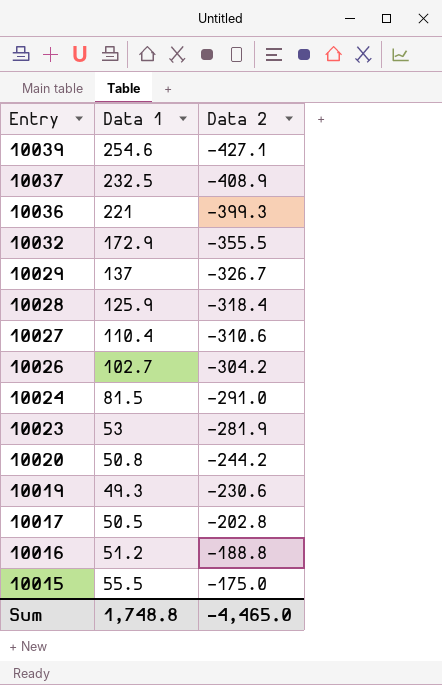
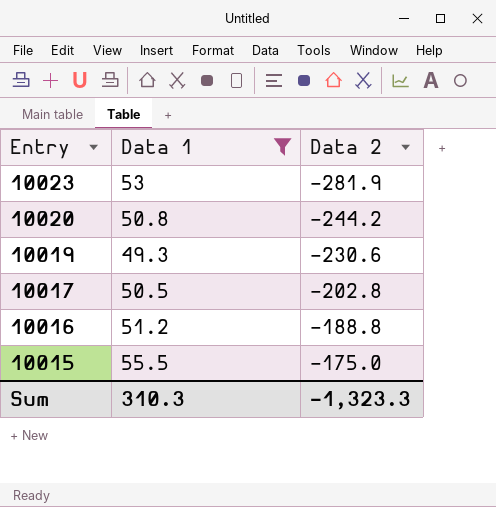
filter: none -> Data 1 <= 55.5
Sum | Data 1: 1,748.8 -> 310.3
Sum | Data 2: -4,465.0 -> -1,323.3

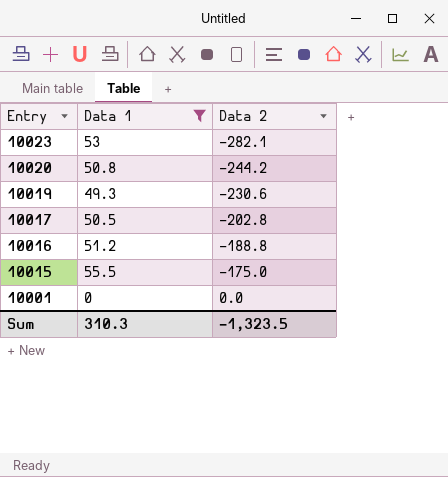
10023 | Data 2: -281.9 -> -282.1
row 10001: none -> 0 | 0.0
Sum | Data 2: -1,323.3 -> -1,323.5

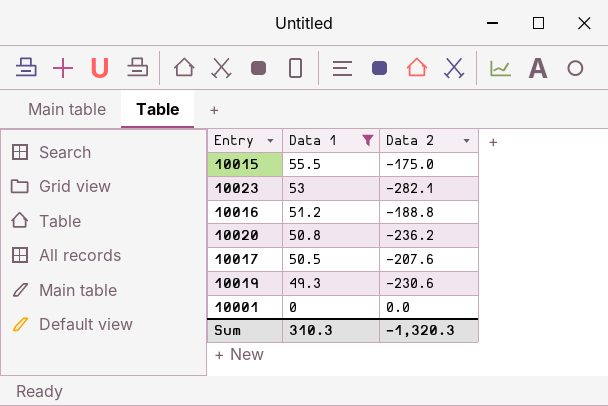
row order: Entry descending -> Data 1 descending
10020 | Data 2: -244.2 -> -236.2
10017 | Data 2: -202.8 -> -207.6
Sum | Data 2: -1,323.5 -> -1,320.3

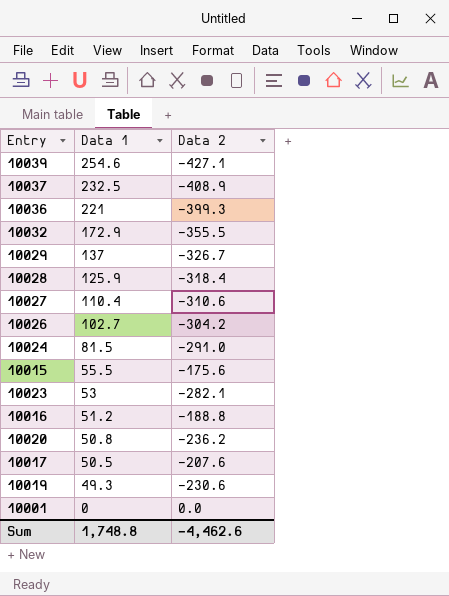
filter: Data 1 <= 55.5 -> none
10015 | Data 2: -175.0 -> -175.6
Sum | Data 1: 310.3 -> 1,748.8
Sum | Data 2: -1,320.3 -> -4,462.6

